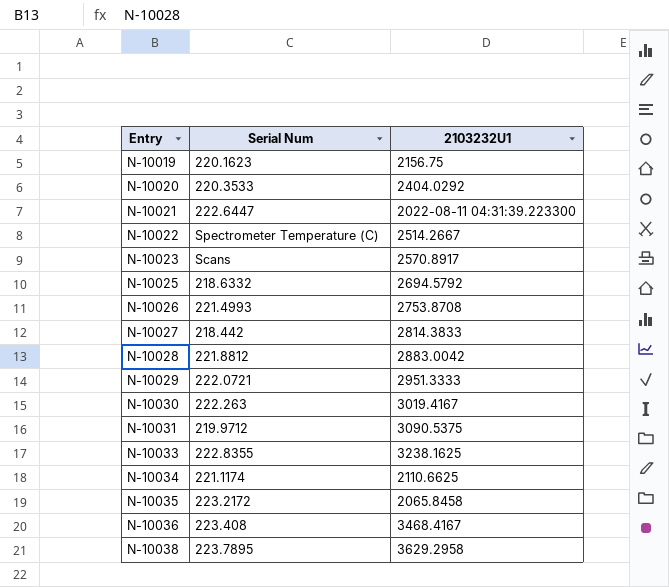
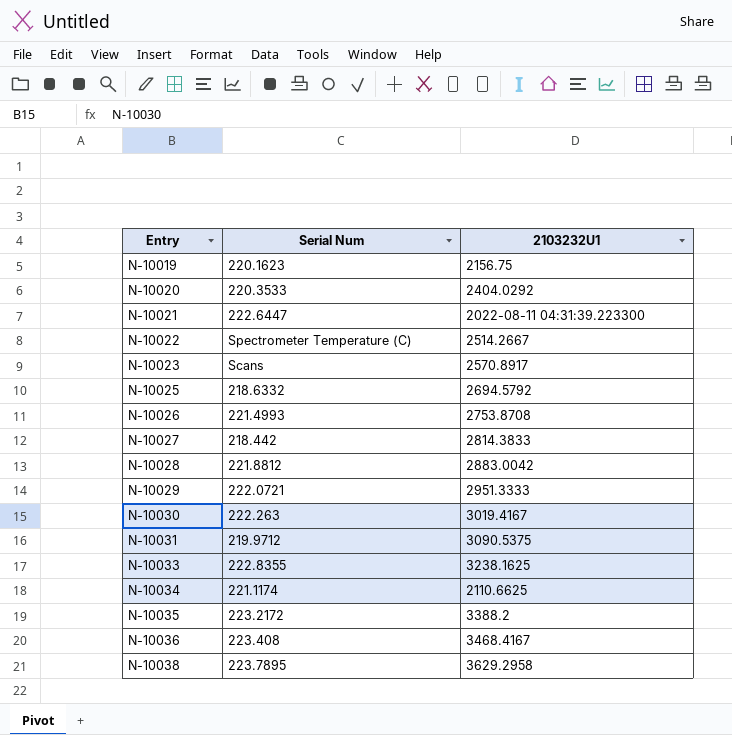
N-10035 | 2103232U1: 2065.8458 -> 3388.2

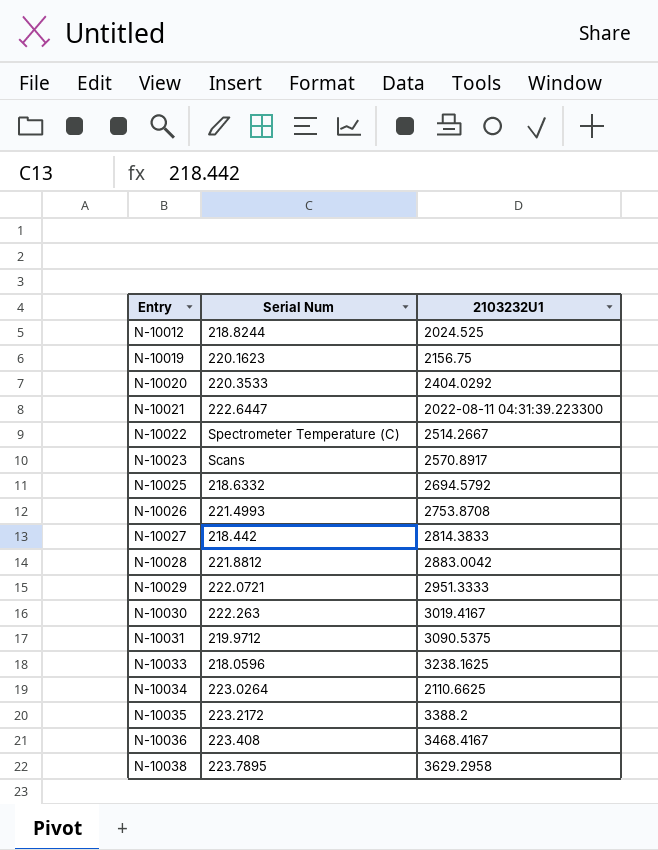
row N-10012: none -> 218.8244 | 2024.525
N-10033 | Serial Num: 222.8355 -> 218.0596
N-10034 | Serial Num: 221.1174 -> 223.0264

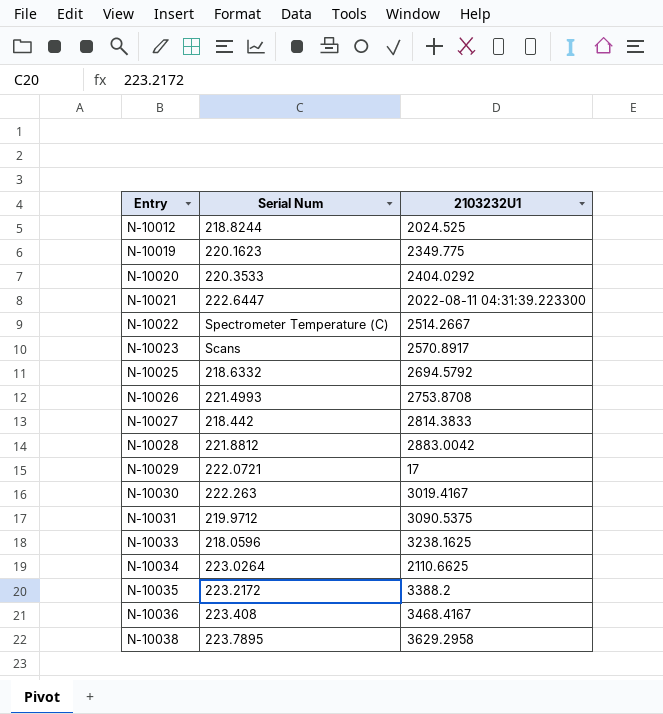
N-10019 | 2103232U1: 2156.75 -> 2349.775
N-10029 | 2103232U1: 2951.3333 -> 17

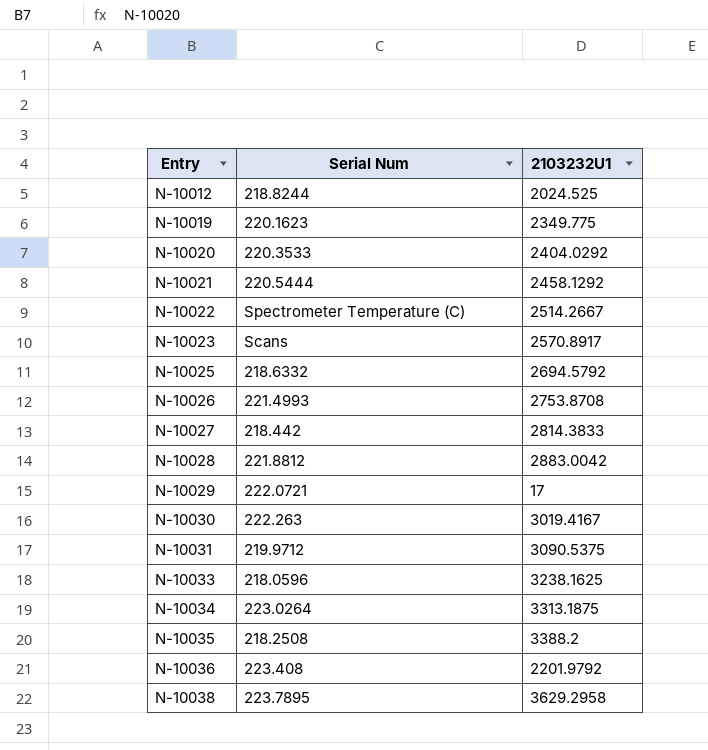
N-10021 | Serial Num: 222.6447 -> 220.5444
N-10021 | 2103232U1: 2022-08-11 04:31:39.223300 -> 2458.1292
N-10034 | 2103232U1: 2110.6625 -> 3313.1875
N-10035 | Serial Num: 223.2172 -> 218.2508
N-10036 | 2103232U1: 3468.4167 -> 2201.9792

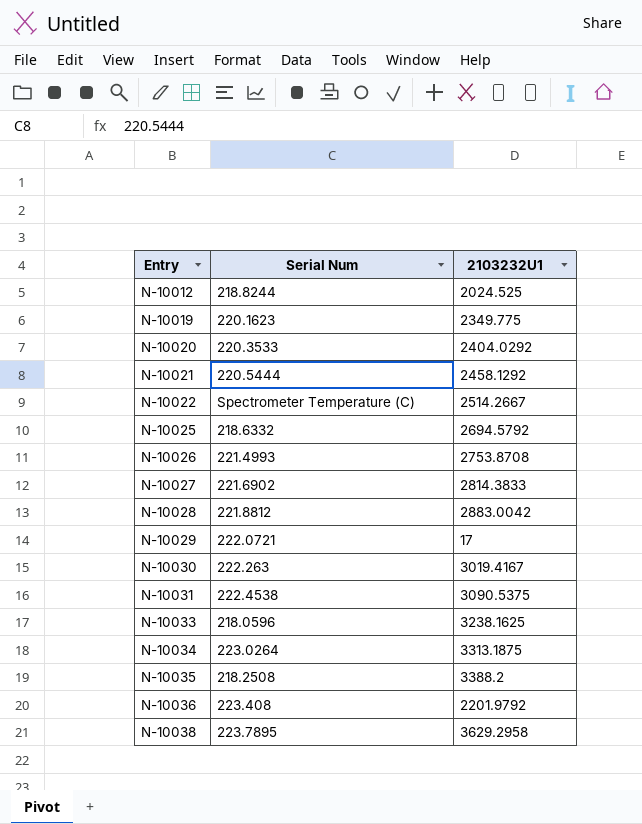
row N-10023: Scans | 2570.8917 -> none
N-10027 | Serial Num: 218.442 -> 221.6902
N-10031 | Serial Num: 219.9712 -> 222.4538

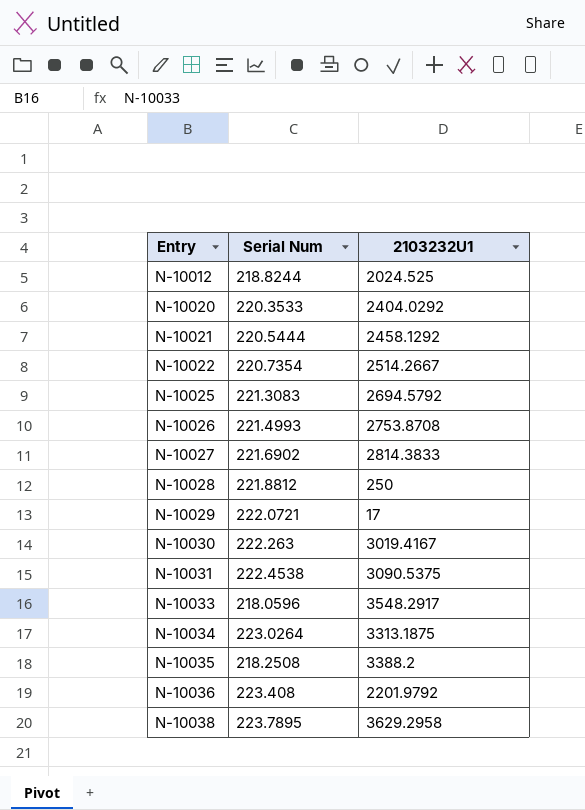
row N-10019: 220.1623 | 2349.775 -> none
N-10022 | Serial Num: Spectrometer Temperature (C) -> 220.7354
N-10025 | Serial Num: 218.6332 -> 221.3083
N-10028 | 2103232U1: 2883.0042 -> 250
N-10033 | 2103232U1: 3238.1625 -> 3548.2917

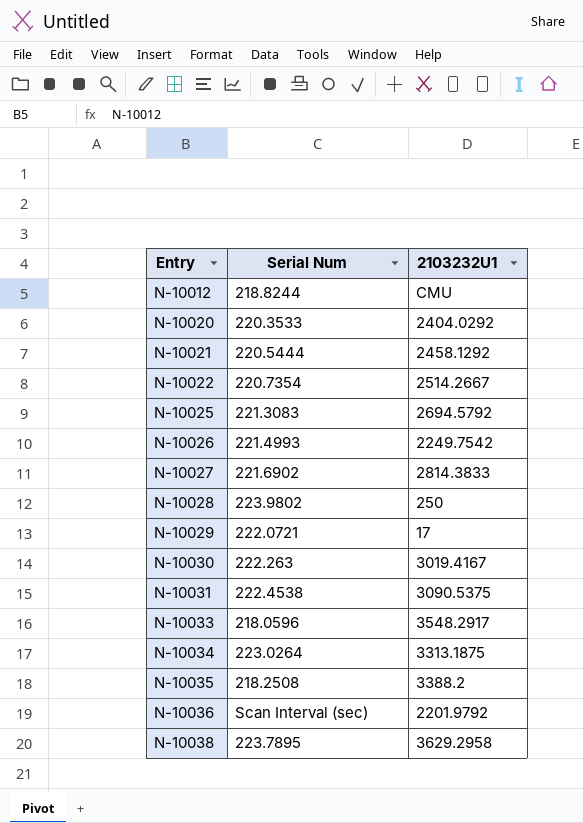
N-10012 | 2103232U1: 2024.525 -> CMU
N-10026 | 2103232U1: 2753.8708 -> 2249.7542
N-10028 | Serial Num: 221.8812 -> 223.9802
N-10036 | Serial Num: 223.408 -> Scan Interval (sec)

